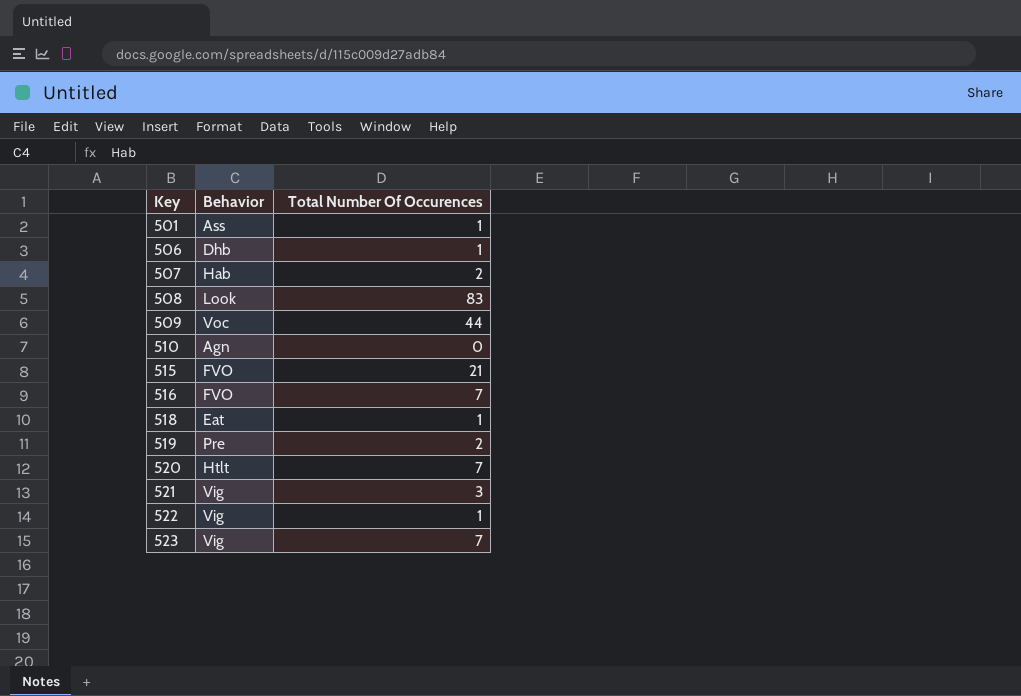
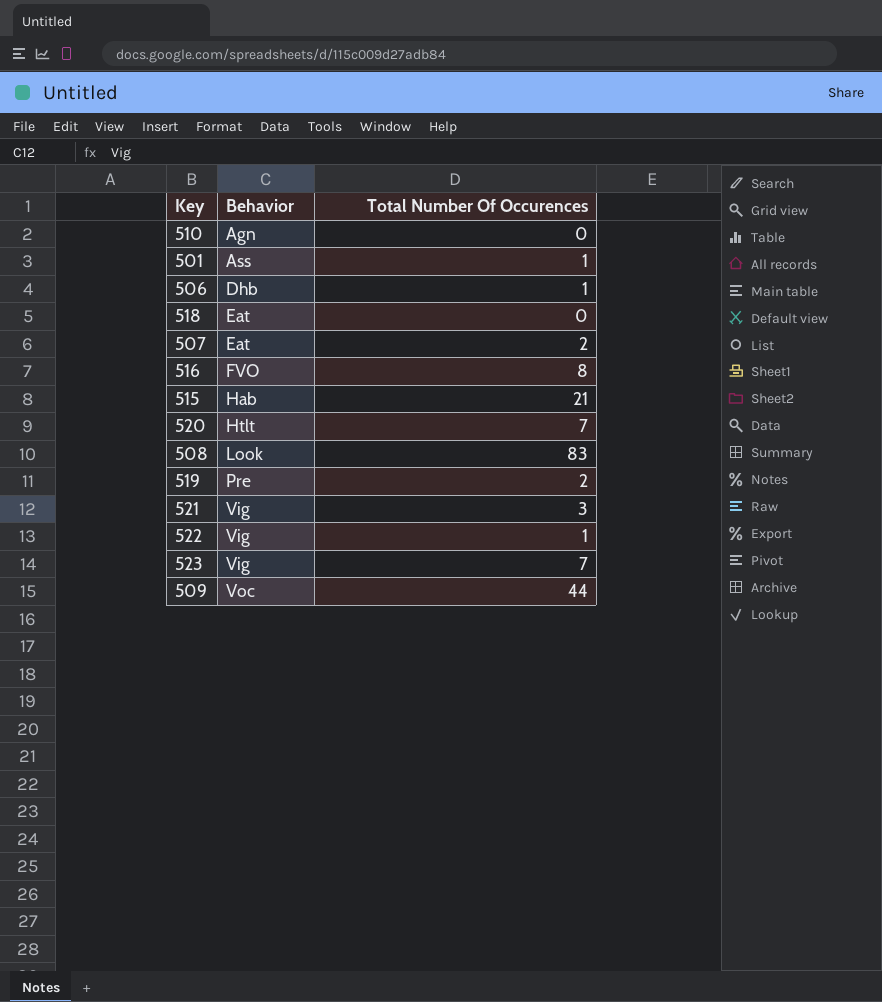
row order: Key ascending -> Behavior ascending
518 | Total Number Of Occurences: 1 -> 0
507 | Behavior: Hab -> Eat
516 | Total Number Of Occurences: 7 -> 8
515 | Behavior: FVO -> Hab

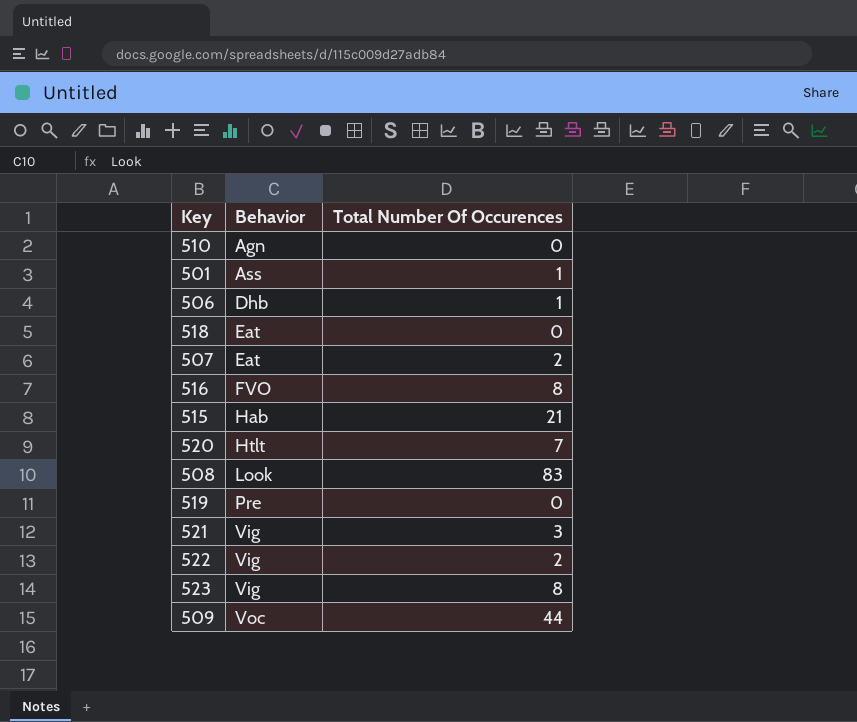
519 | Total Number Of Occurences: 2 -> 0
522 | Total Number Of Occurences: 1 -> 2
523 | Total Number Of Occurences: 7 -> 8

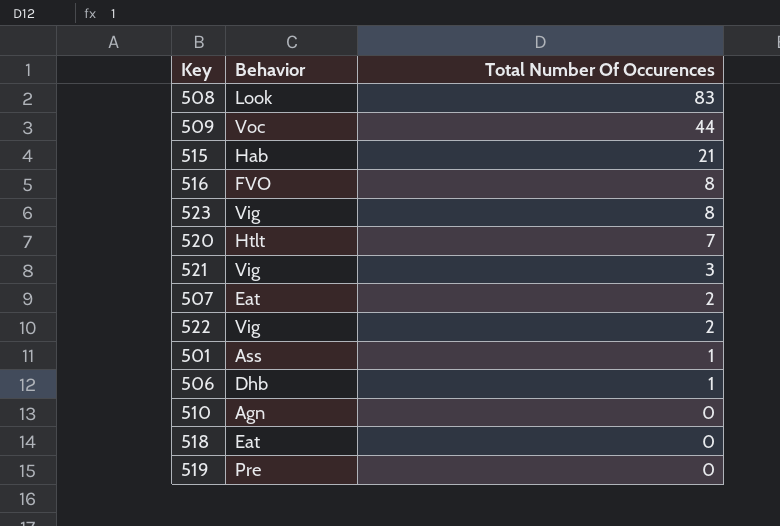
row order: Behavior ascending -> Total Number Of Occurences descending

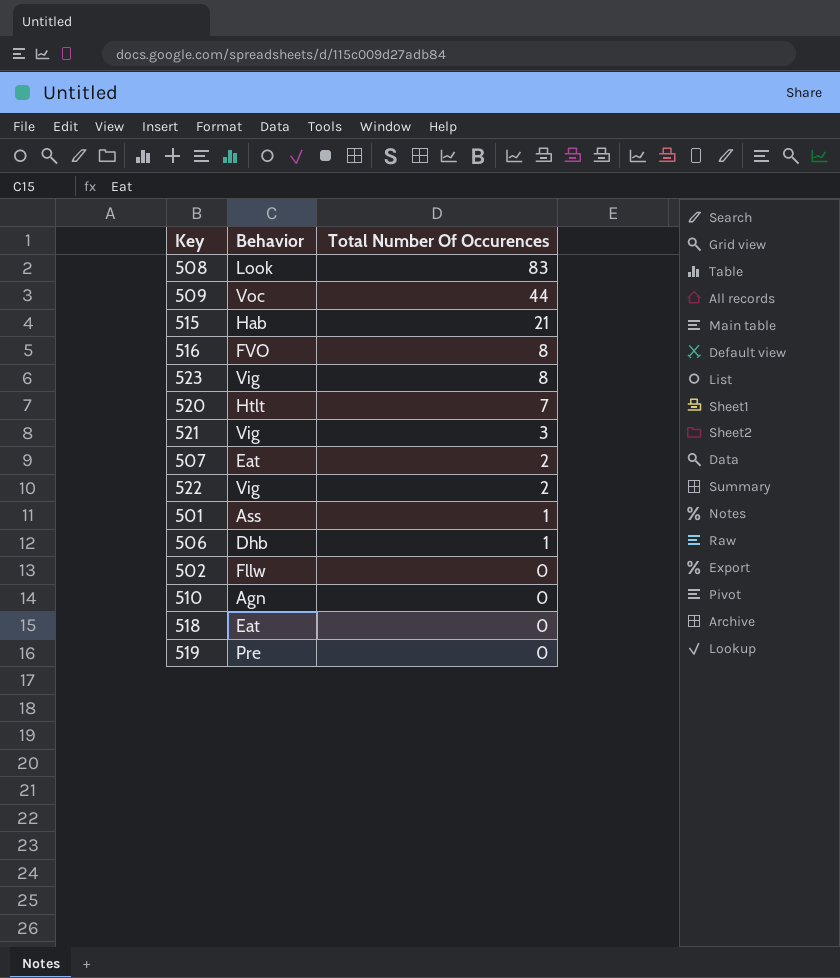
row 502: none -> Fllw | 0

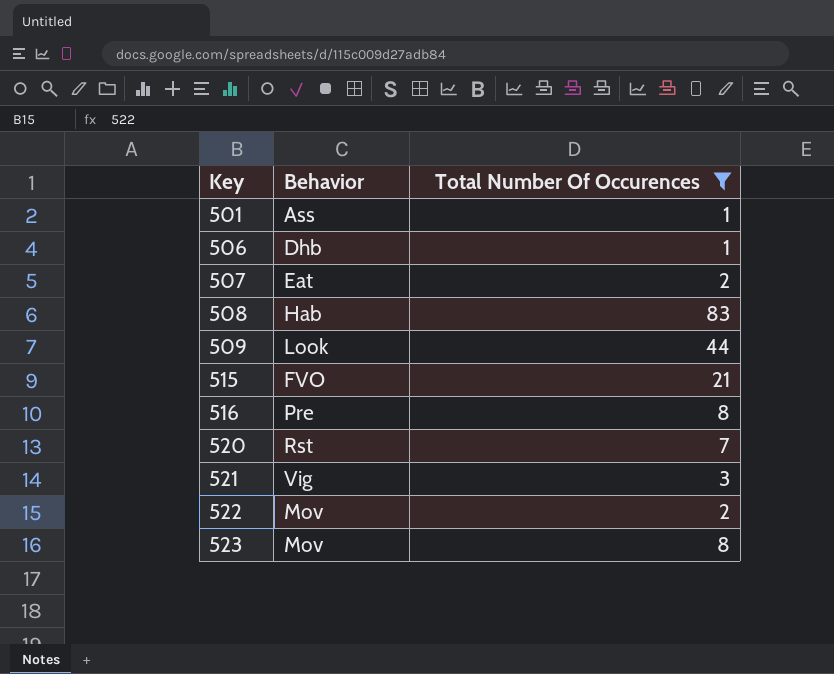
filter: none -> Total Number Of Occurences != 0
row order: Total Number Of Occurences descending -> Key ascending
508 | Behavior: Look -> Hab
509 | Behavior: Voc -> Look
515 | Behavior: Hab -> FVO
516 | Behavior: FVO -> Pre
520 | Behavior: Htlt -> Rst
522 | Behavior: Vig -> Mov
523 | Behavior: Vig -> Mov

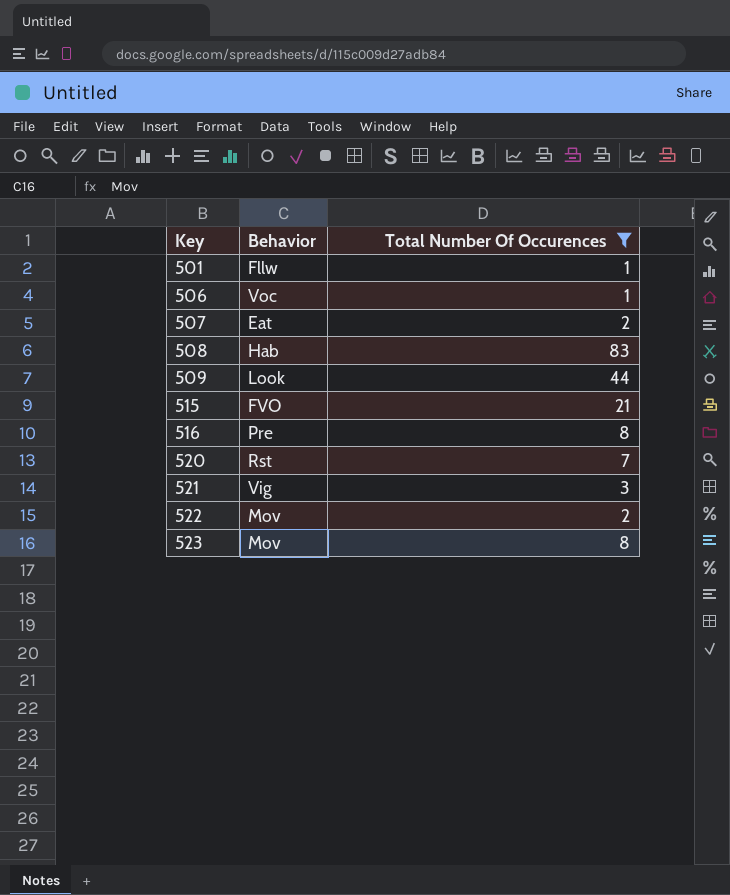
501 | Behavior: Ass -> Fllw
506 | Behavior: Dhb -> Voc

